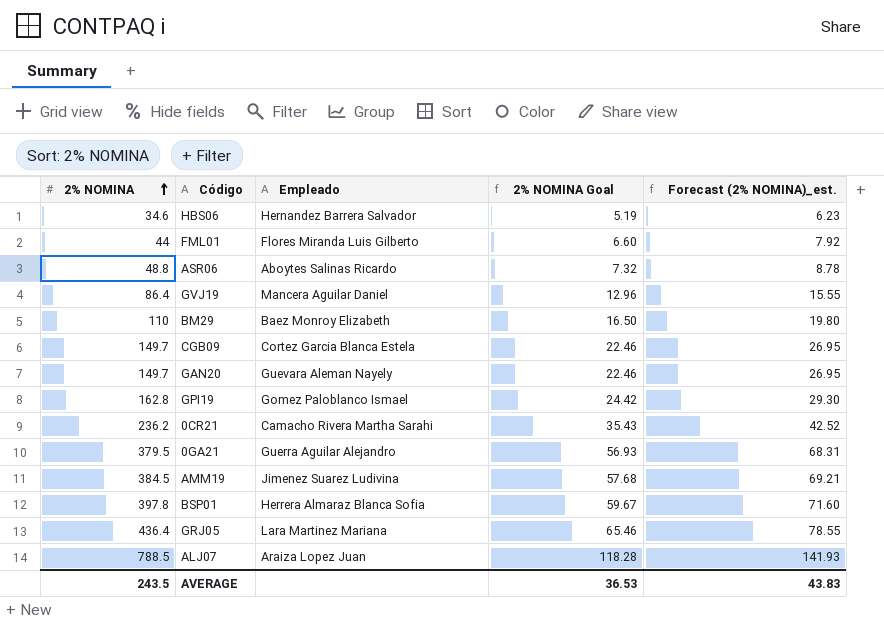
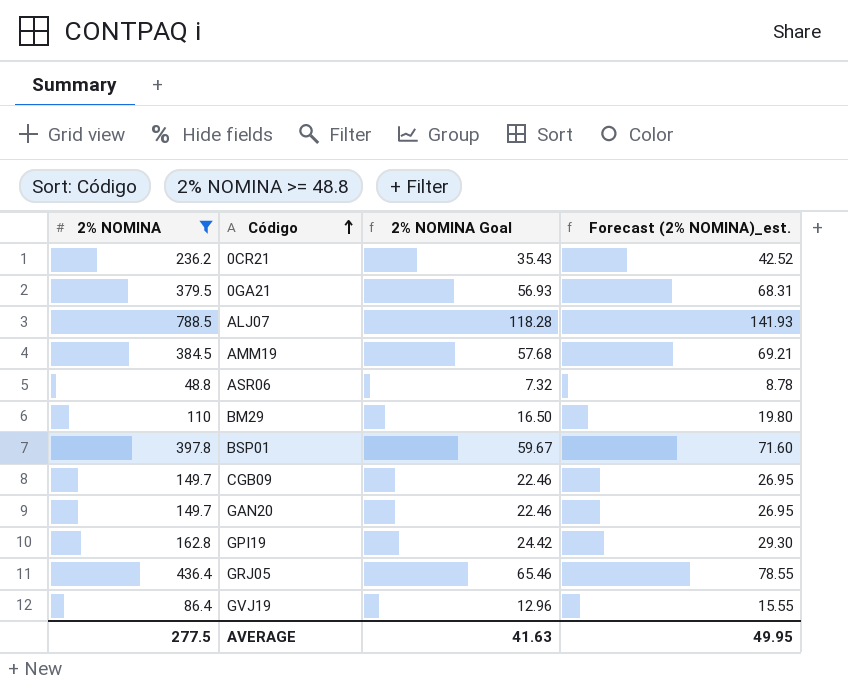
filter: none -> 2% NOMINA >= 48.8
row order: 2% NOMINA ascending -> Código ascending
column Empleado | position: 3 -> none
AVERAGE | 2% NOMINA: 243.5 -> 277.5
AVERAGE | 2% NOMINA Goal: 36.53 -> 41.63
AVERAGE | Forecast (2% NOMINA)_est.: 43.83 -> 49.95

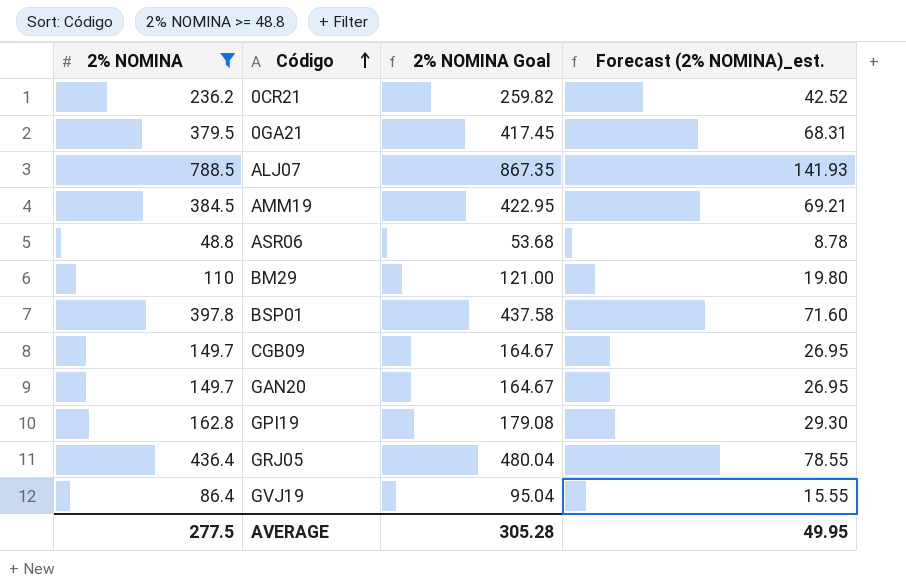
column 2% NOMINA Goal | formula: [2% NOMINA] * 0.15 -> [2% NOMINA] * 1.1
AVERAGE | 2% NOMINA Goal: 41.63 -> 305.28

